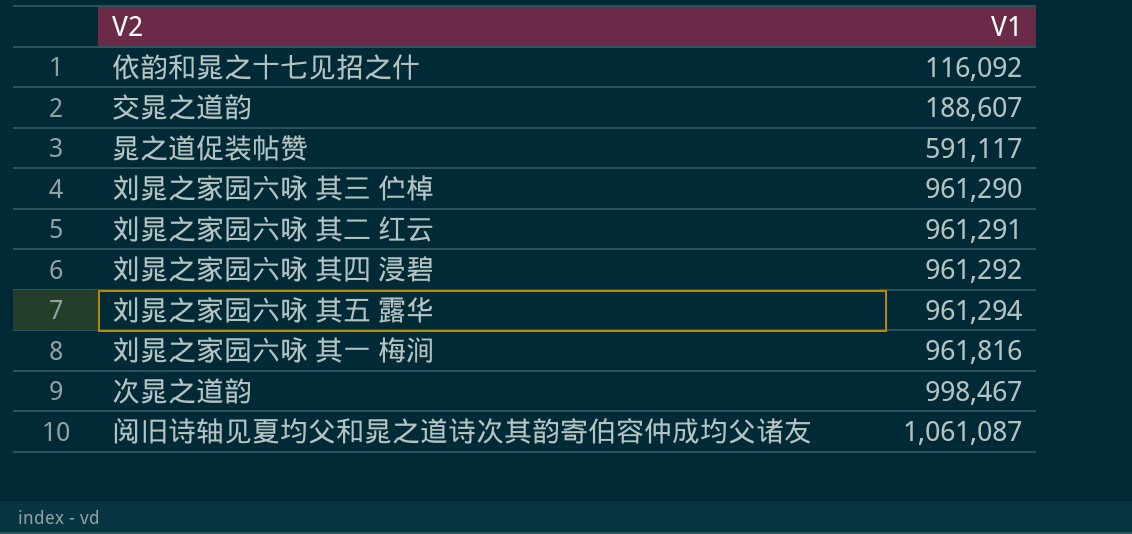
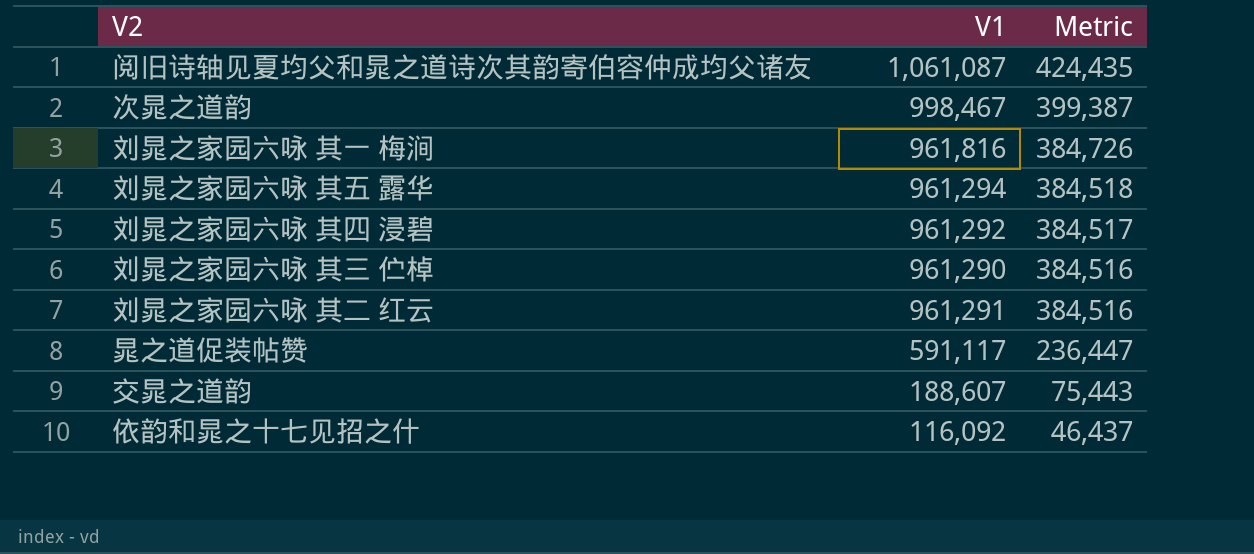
row order: V1 ascending -> Metric descending
column Metric | formula: none -> [V1] * 0.4

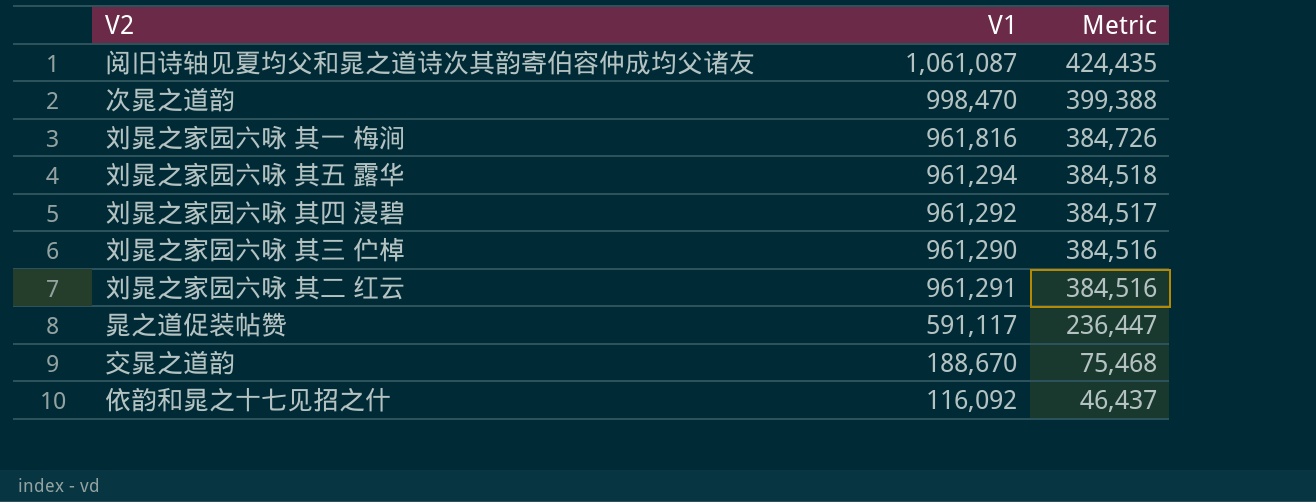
次晁之道韵 | V1: 998,467 -> 998,470
次晁之道韵 | Metric: 399,387 -> 399,388
交晁之道韵 | V1: 188,607 -> 188,670
交晁之道韵 | Metric: 75,443 -> 75,468

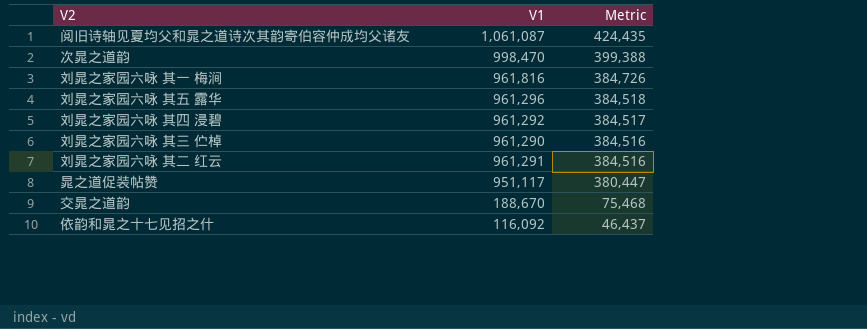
刘晁之家园六咏 其五 露华 | V1: 961,294 -> 961,296
晁之道促装帖赞 | V1: 591,117 -> 951,117
晁之道促装帖赞 | Metric: 236,447 -> 380,447

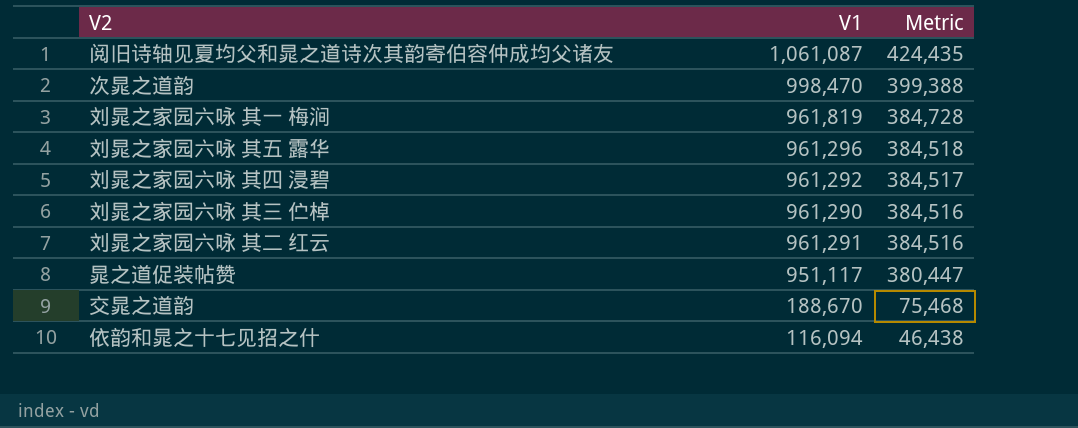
刘晁之家园六咏 其一 梅涧 | V1: 961,816 -> 961,819
刘晁之家园六咏 其一 梅涧 | Metric: 384,726 -> 384,728
依韵和晁之十七见招之什 | V1: 116,092 -> 116,094
依韵和晁之十七见招之什 | Metric: 46,437 -> 46,438

